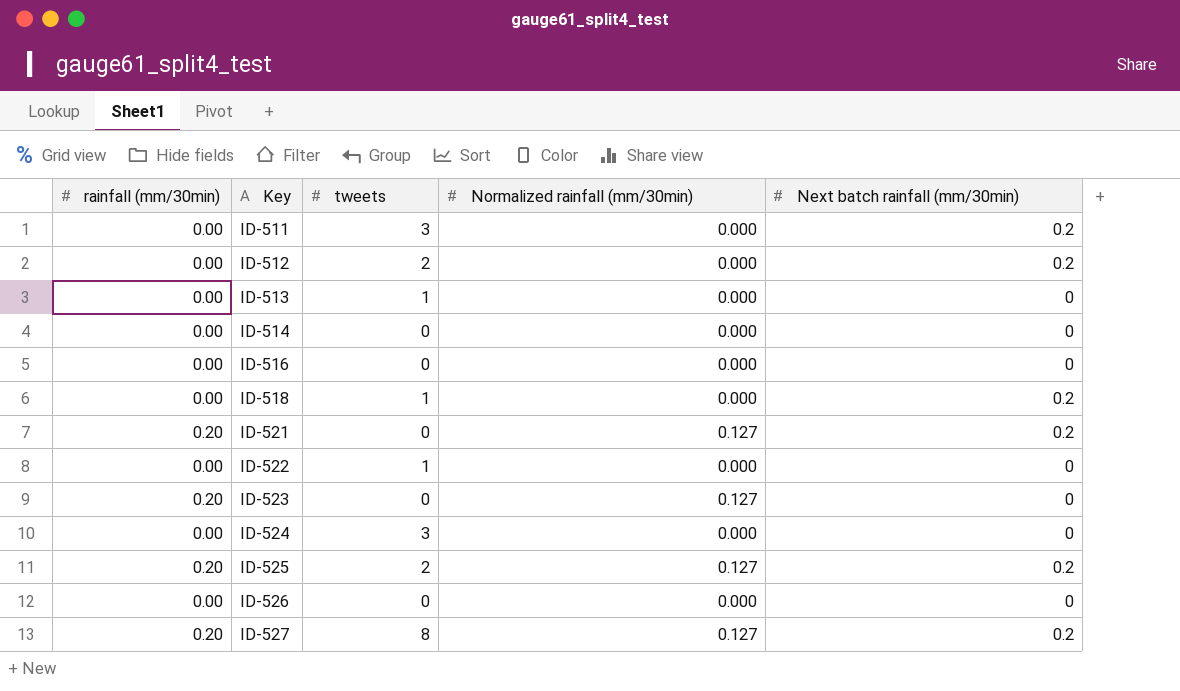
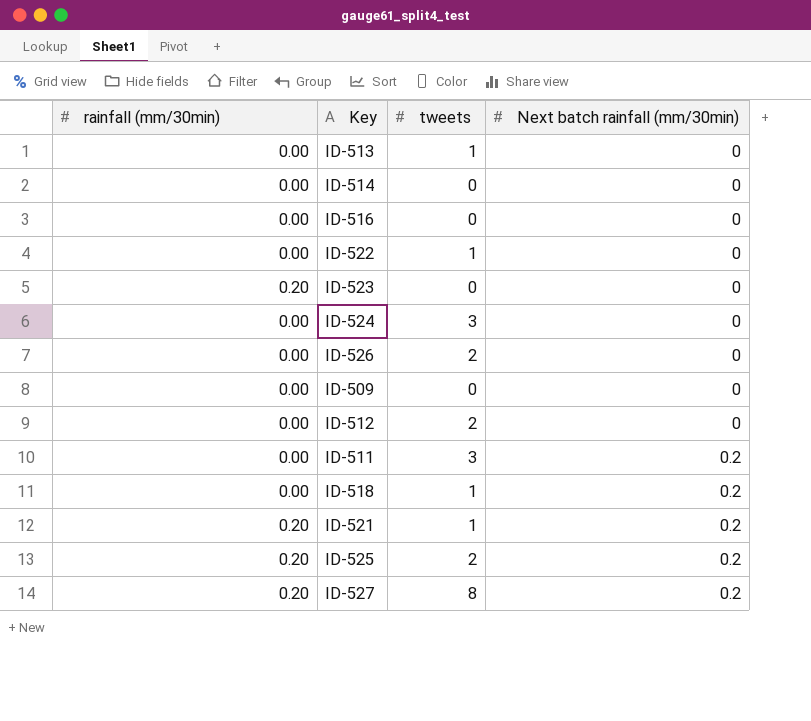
row order: Key ascending -> Next batch rainfall (mm/30min) ascending
column Normalized rainfall (mm/30min) | position: 4 -> none
ID-526 | tweets: 0 -> 2
row ID-509: none -> 0.00 | 0 | 0
ID-512 | Next batch rainfall (mm/30min): 0.2 -> 0
ID-521 | tweets: 0 -> 1

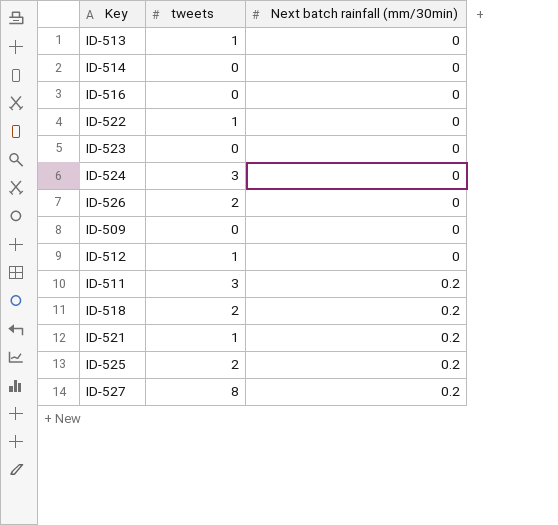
column rainfall (mm/30min) | position: 1 -> none
ID-512 | tweets: 2 -> 1
ID-518 | tweets: 1 -> 2

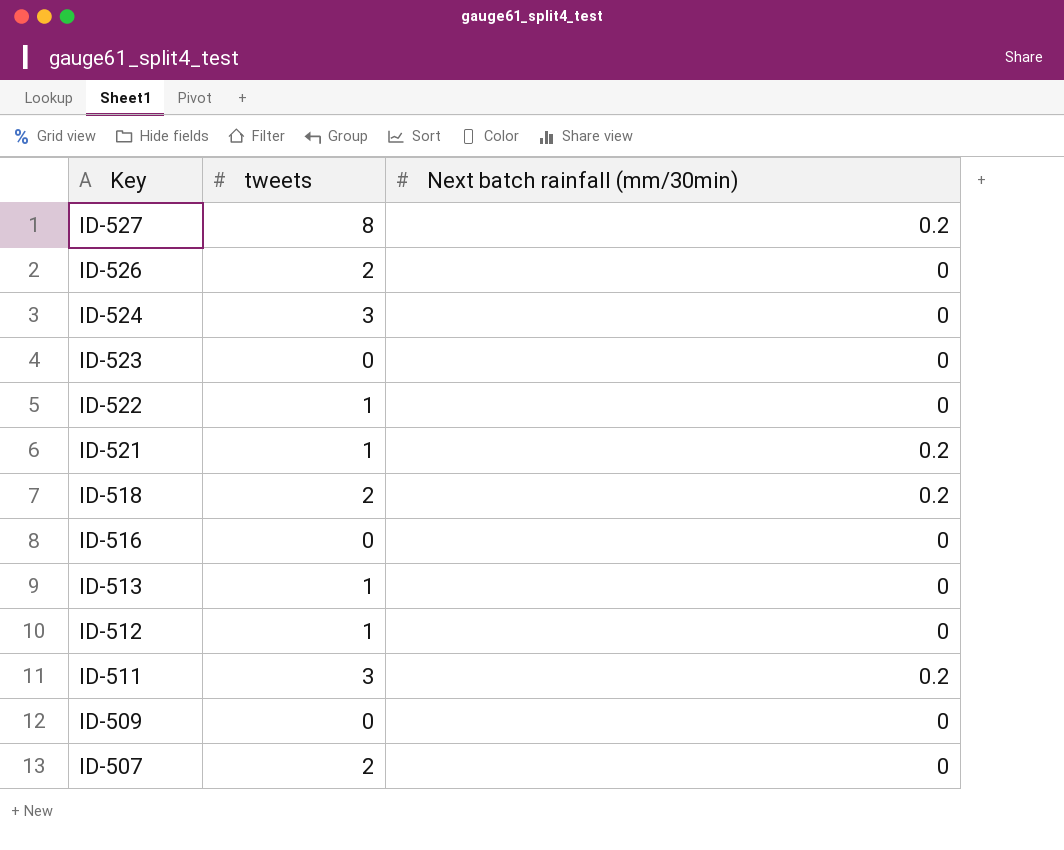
row order: Next batch rainfall (mm/30min) ascending -> Key descending
row ID-514: 0 | 0 -> none
row ID-525: 2 | 0.2 -> none
row ID-507: none -> 2 | 0

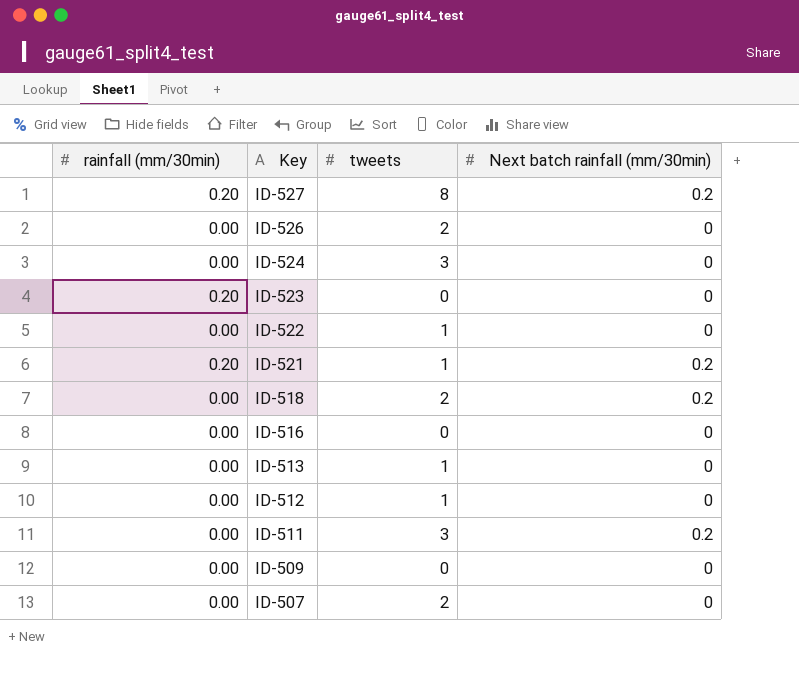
column rainfall (mm/30min) | position: none -> 1

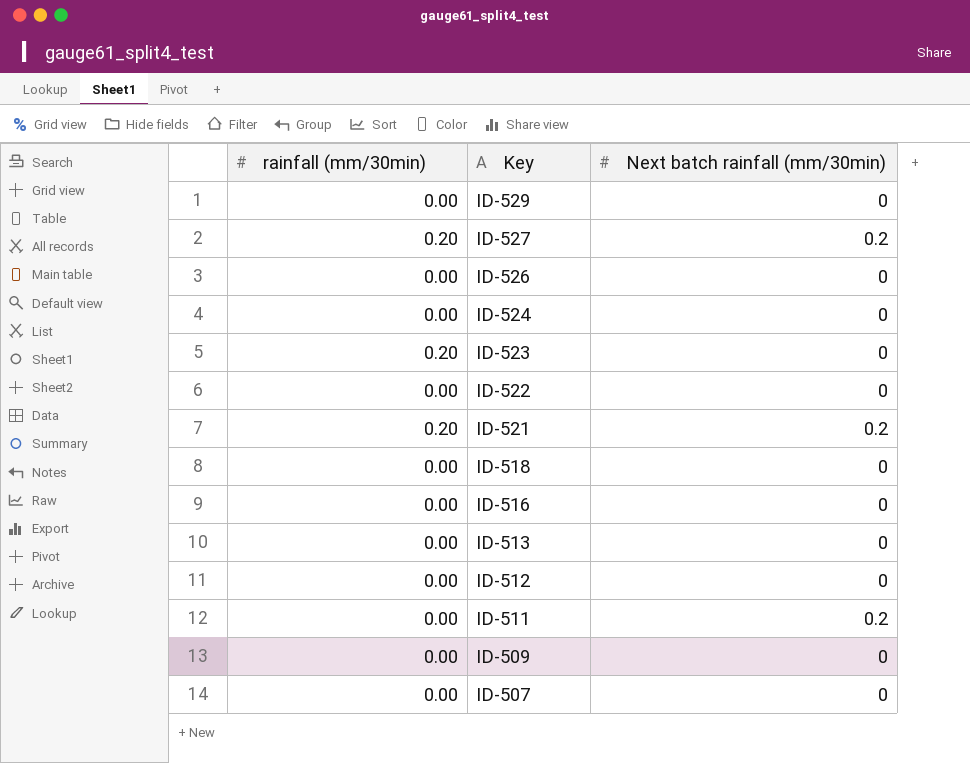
column tweets | position: 3 -> none
row ID-529: none -> 0.00 | 0
ID-518 | Next batch rainfall (mm/30min): 0.2 -> 0

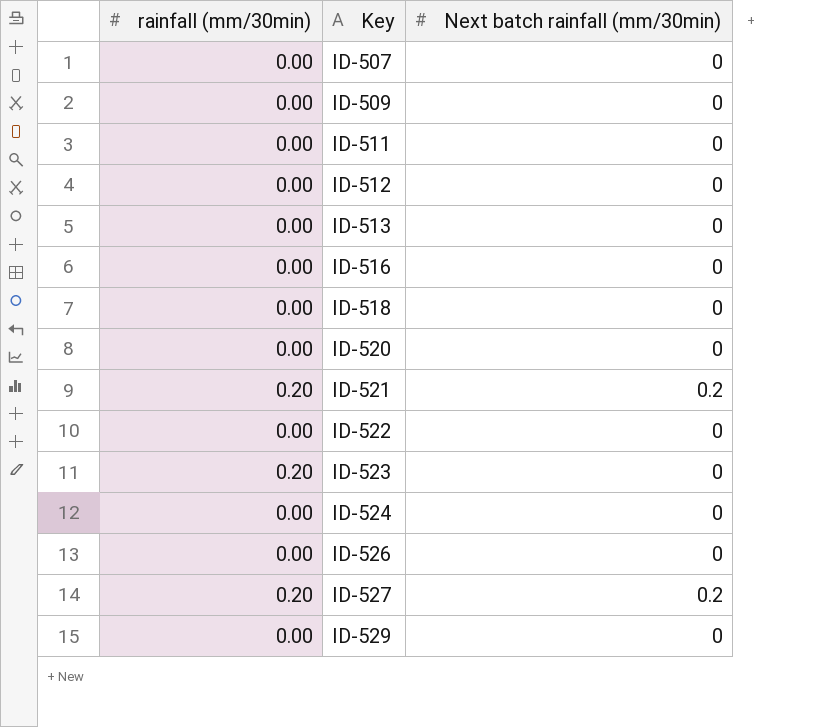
row order: Key descending -> Key ascending
ID-511 | Next batch rainfall (mm/30min): 0.2 -> 0
row ID-520: none -> 0.00 | 0

